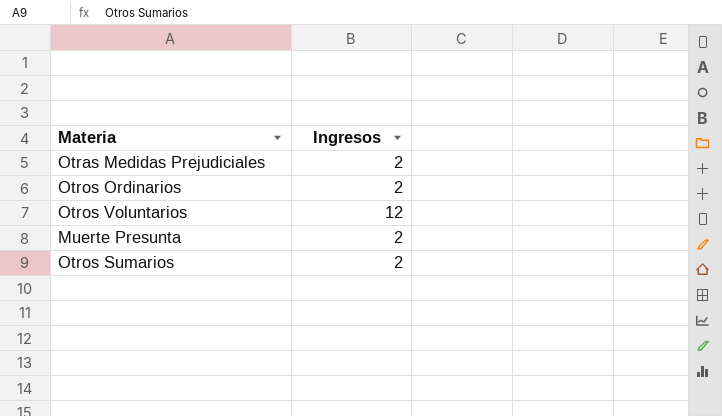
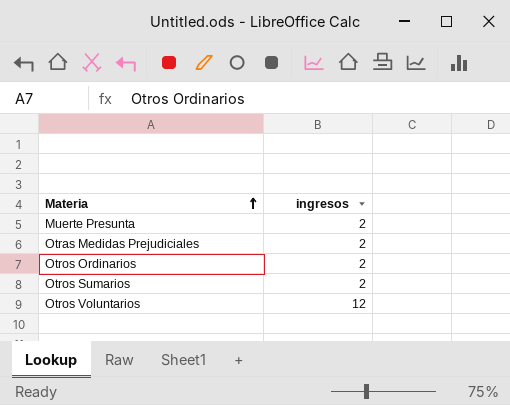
row order: none -> Materia ascending
column name: Ingresos -> ingresos

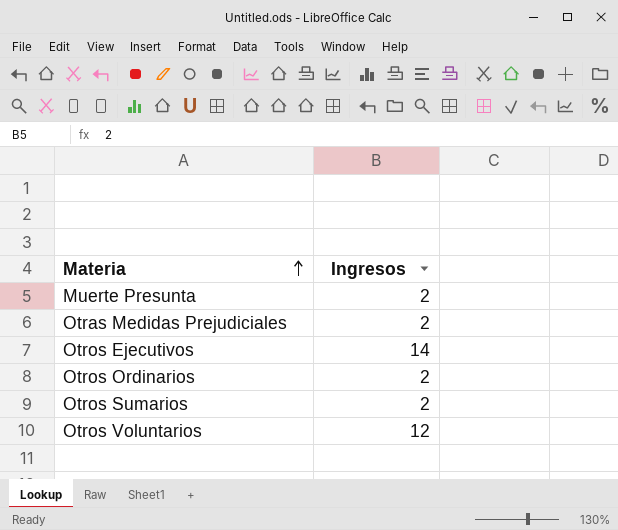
column name: ingresos -> Ingresos
row Otros Ejecutivos: none -> 14

